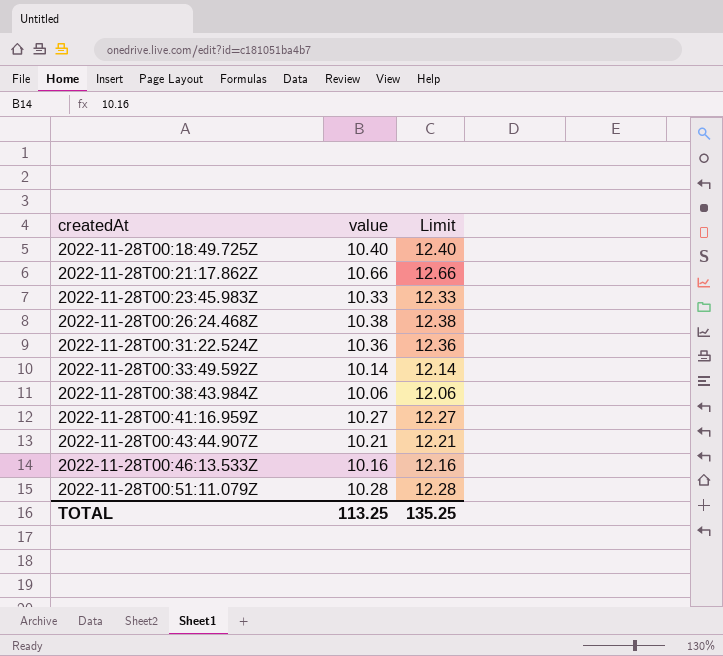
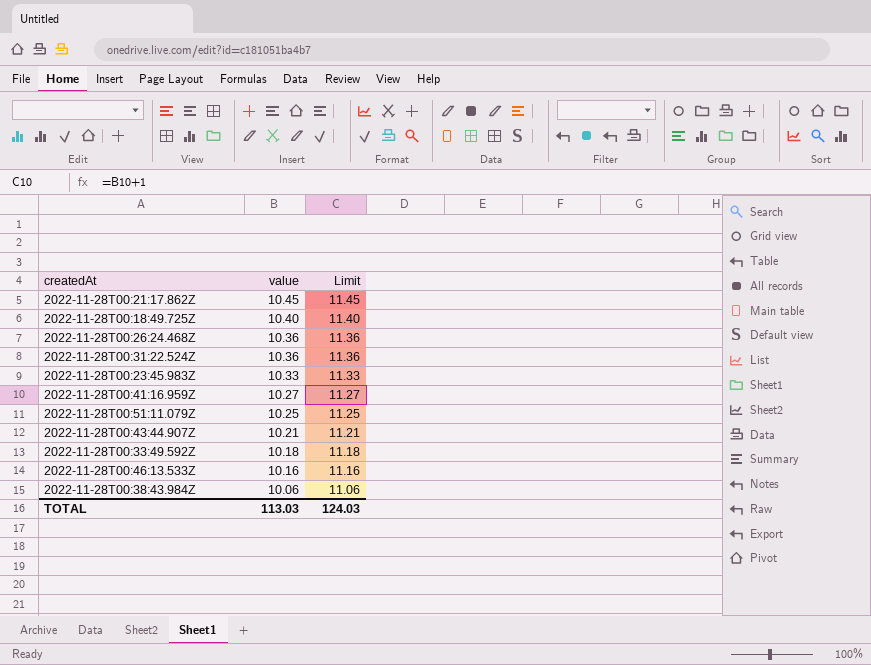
row order: createdAt ascending -> value descending
column Limit | formula: [value] + 2 -> [value] + 1
2022-11-28T00:21:17.862Z | value: 10.66 -> 10.45
2022-11-28T00:26:24.468Z | value: 10.38 -> 10.36
2022-11-28T00:51:11.079Z | value: 10.28 -> 10.25
2022-11-28T00:33:49.592Z | value: 10.14 -> 10.18
TOTAL | value: 113.25 -> 113.03
TOTAL | Limit: 135.25 -> 124.03

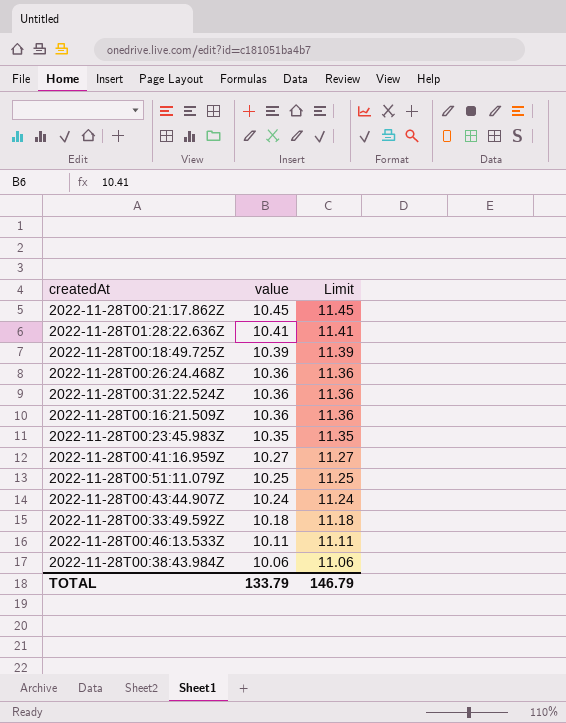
row 2022-11-28T01:28:22.636Z: none -> 10.41 | 11.41
2022-11-28T00:18:49.725Z | value: 10.40 -> 10.39
2022-11-28T00:18:49.725Z | Limit: 11.40 -> 11.39
row 2022-11-28T00:16:21.509Z: none -> 10.36 | 11.36
2022-11-28T00:23:45.983Z | value: 10.33 -> 10.35
2022-11-28T00:23:45.983Z | Limit: 11.33 -> 11.35
2022-11-28T00:43:44.907Z | value: 10.21 -> 10.24
2022-11-28T00:43:44.907Z | Limit: 11.21 -> 11.24
2022-11-28T00:46:13.533Z | value: 10.16 -> 10.11
2022-11-28T00:46:13.533Z | Limit: 11.16 -> 11.11
TOTAL | value: 113.03 -> 133.79
TOTAL | Limit: 124.03 -> 146.79

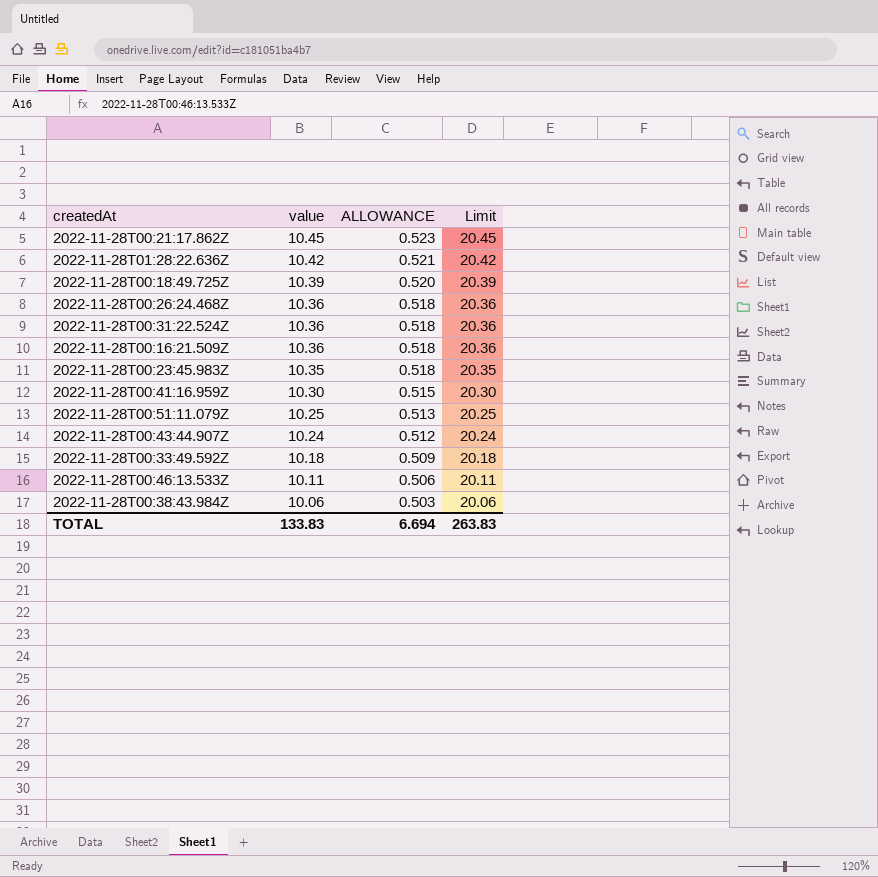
column ALLOWANCE | formula: none -> [value] * 0.05
column Limit | formula: [value] + 1 -> [value] + 10
2022-11-28T01:28:22.636Z | value: 10.41 -> 10.42
2022-11-28T00:41:16.959Z | value: 10.27 -> 10.30
TOTAL | value: 133.79 -> 133.83
TOTAL | Limit: 146.79 -> 263.83

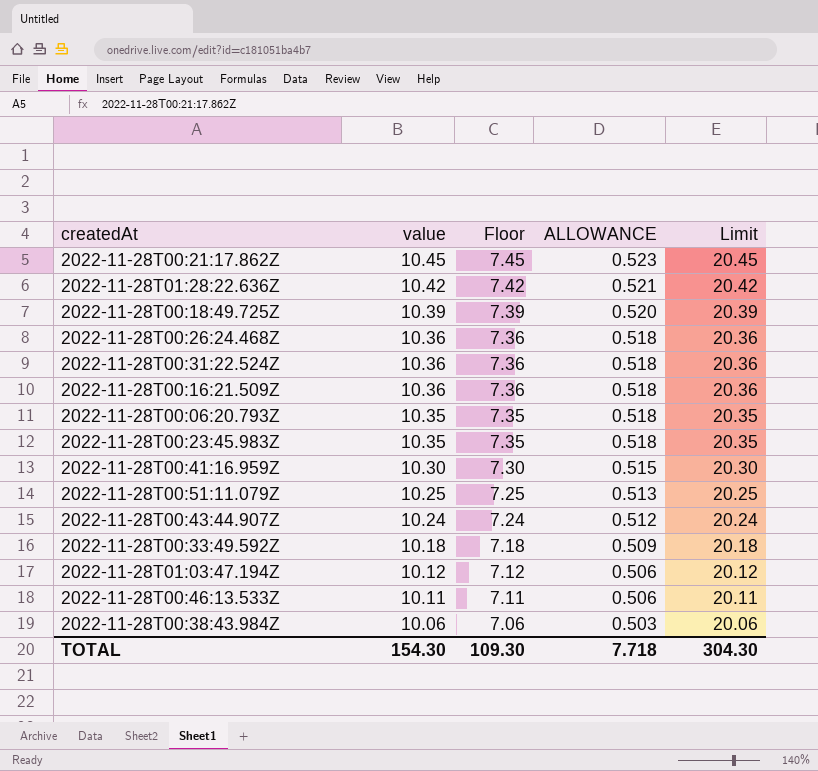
column Floor | formula: none -> [value] - 3
row 2022-11-28T00:06:20.793Z: none -> 10.35 | 7.35 | 0.518 | 20.35
row 2022-11-28T01:03:47.194Z: none -> 10.12 | 7.12 | 0.506 | 20.12
TOTAL | value: 133.83 -> 154.30
TOTAL | ALLOWANCE: 6.694 -> 7.718
TOTAL | Limit: 263.83 -> 304.30

